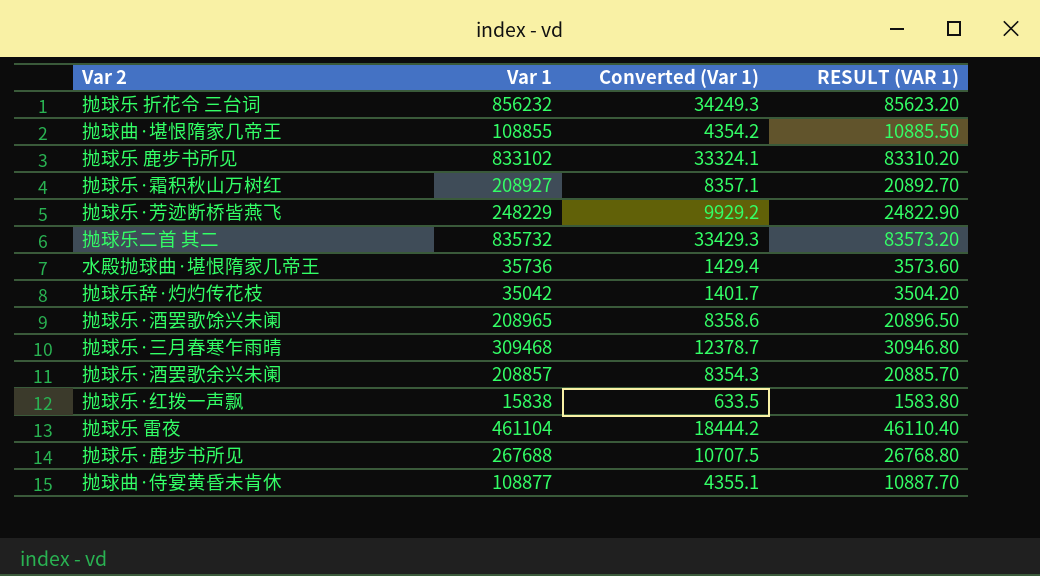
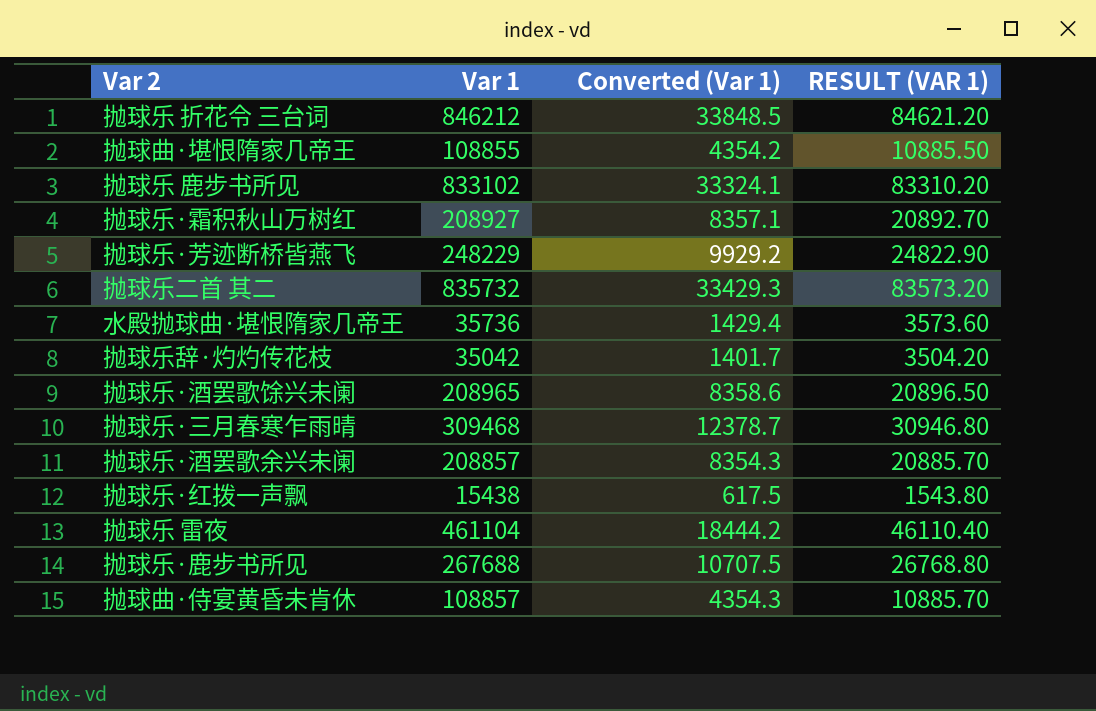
抛球乐 折花令 三台词 | Var 1: 856232 -> 846212
抛球乐 折花令 三台词 | Converted (Var 1): 34249.3 -> 33848.5
抛球乐 折花令 三台词 | RESULT (VAR 1): 85623.20 -> 84621.20
抛球乐·红拨一声飘 | Var 1: 15838 -> 15438
抛球乐·红拨一声飘 | Converted (Var 1): 633.5 -> 617.5
抛球乐·红拨一声飘 | RESULT (VAR 1): 1583.80 -> 1543.80
抛球曲·侍宴黄昏未肯休 | Var 1: 108877 -> 108857
抛球曲·侍宴黄昏未肯休 | Converted (Var 1): 4355.1 -> 4354.3
抛球曲·侍宴黄昏未肯休 | RESULT (VAR 1): 10887.70 -> 10885.70

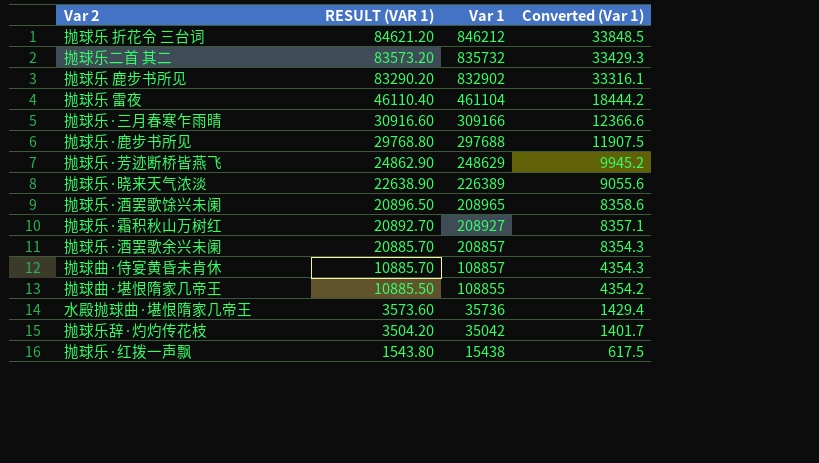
row order: none -> RESULT (VAR 1) descending
column RESULT (VAR 1) | position: 4 -> 2
抛球乐 鹿步书所见 | RESULT (VAR 1): 83310.20 -> 83290.20
抛球乐 鹿步书所见 | Var 1: 833102 -> 832902
抛球乐 鹿步书所见 | Converted (Var 1): 33324.1 -> 33316.1
抛球乐·三月春寒乍雨晴 | RESULT (VAR 1): 30946.80 -> 30916.60
抛球乐·三月春寒乍雨晴 | Var 1: 309468 -> 309166
抛球乐·三月春寒乍雨晴 | Converted (Var 1): 12378.7 -> 12366.6
抛球乐·鹿步书所见 | RESULT (VAR 1): 26768.80 -> 29768.80
抛球乐·鹿步书所见 | Var 1: 267688 -> 297688
抛球乐·鹿步书所见 | Converted (Var 1): 10707.5 -> 11907.5
抛球乐·芳迹断桥皆燕飞 | RESULT (VAR 1): 24822.90 -> 24862.90
抛球乐·芳迹断桥皆燕飞 | Var 1: 248229 -> 248629
抛球乐·芳迹断桥皆燕飞 | Converted (Var 1): 9929.2 -> 9945.2
row 抛球乐·晓来天气浓淡: none -> 22638.90 | 226389 | 9055.6

